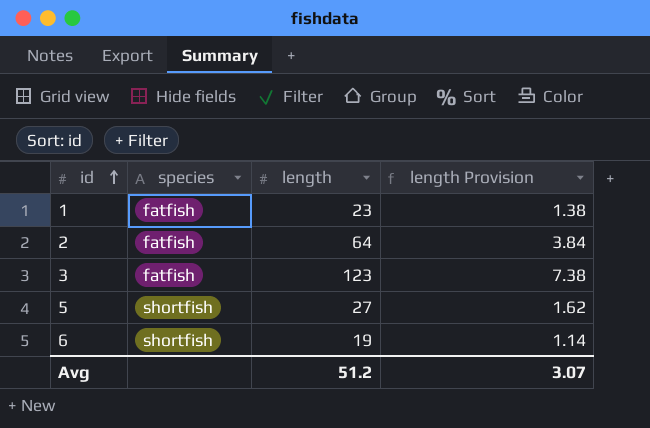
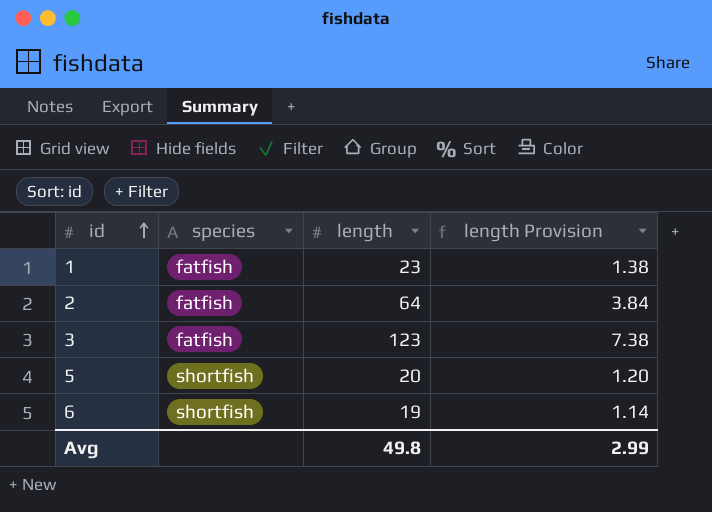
5 | length: 27 -> 20
5 | length Provision: 1.62 -> 1.20
Avg | length: 51.2 -> 49.8
Avg | length Provision: 3.07 -> 2.99

